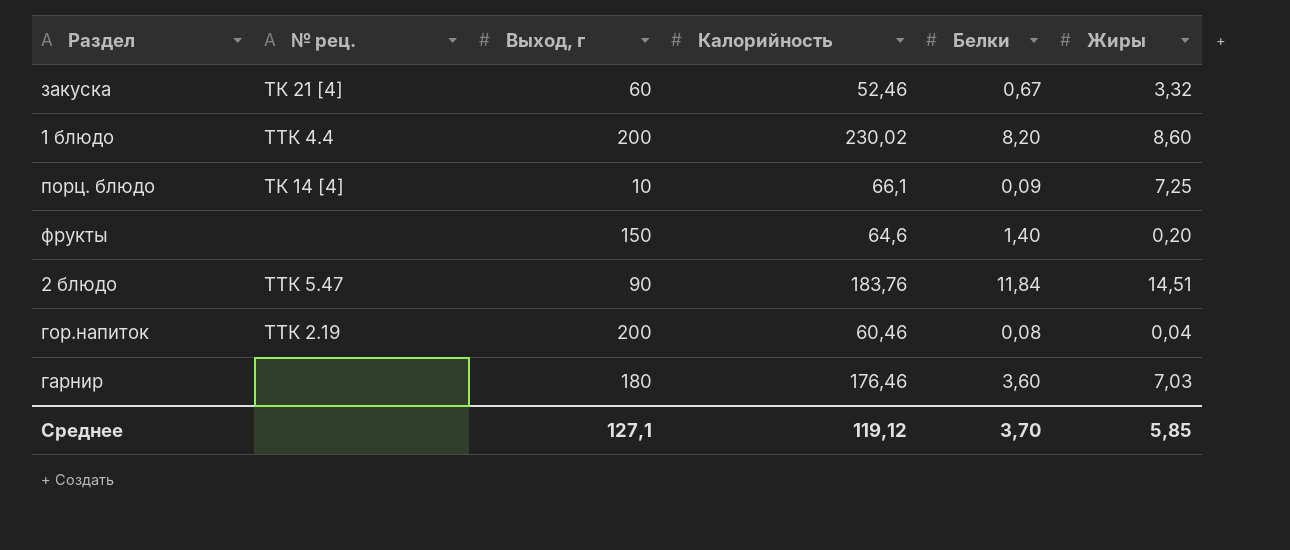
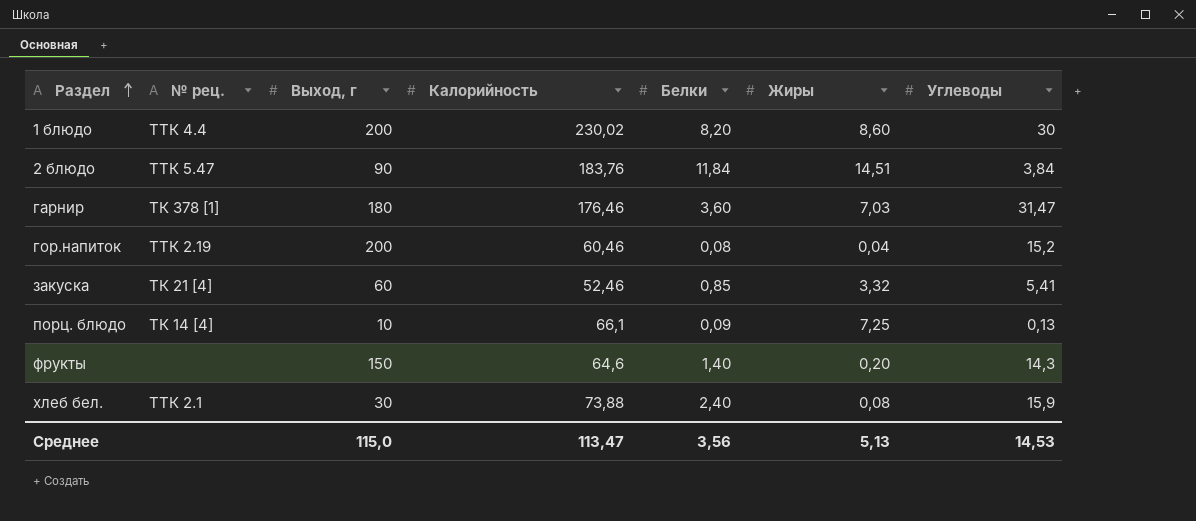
row order: none -> Раздел ascending
column Углеводы | position: none -> 7
гарнир | № рец.: none -> ТК 378 [1]
закуска | Белки: 0,67 -> 0,85
row хлеб бел.: none -> ТТК 2.1 | 30 | 73,88 | 2,40 | 0,08 | 15,9
Среднее | Выход, г: 127,1 -> 115,0
Среднее | Калорийность: 119,12 -> 113,47
Среднее | Белки: 3,70 -> 3,56
Среднее | Жиры: 5,85 -> 5,13

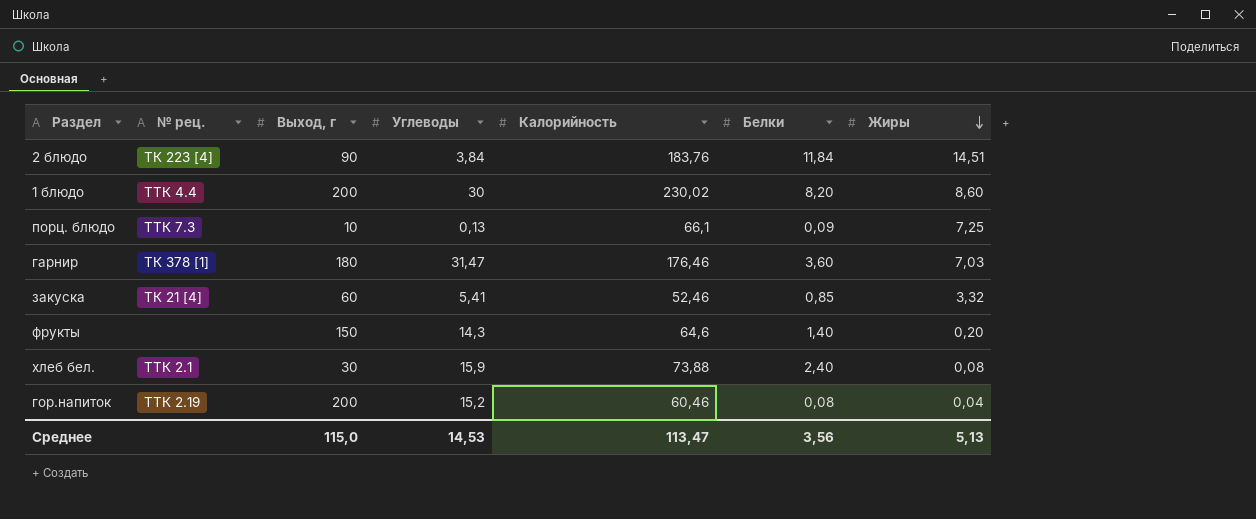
row order: Раздел ascending -> Жиры descending
column Углеводы | position: 7 -> 4
2 блюдо | № рец.: ТТК 5.47 -> ТК 223 [4]
порц. блюдо | № рец.: ТК 14 [4] -> ТТК 7.3

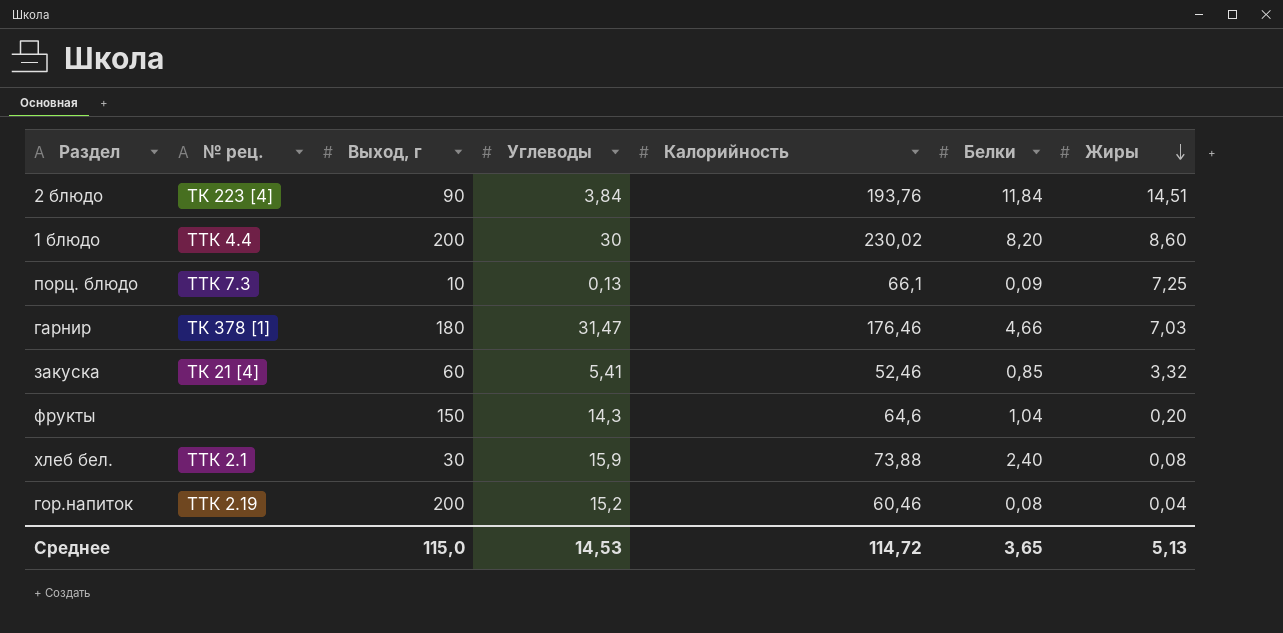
2 блюдо | Калорийность: 183,76 -> 193,76
гарнир | Белки: 3,60 -> 4,66
фрукты | Белки: 1,40 -> 1,04
Среднее | Калорийность: 113,47 -> 114,72
Среднее | Белки: 3,56 -> 3,65

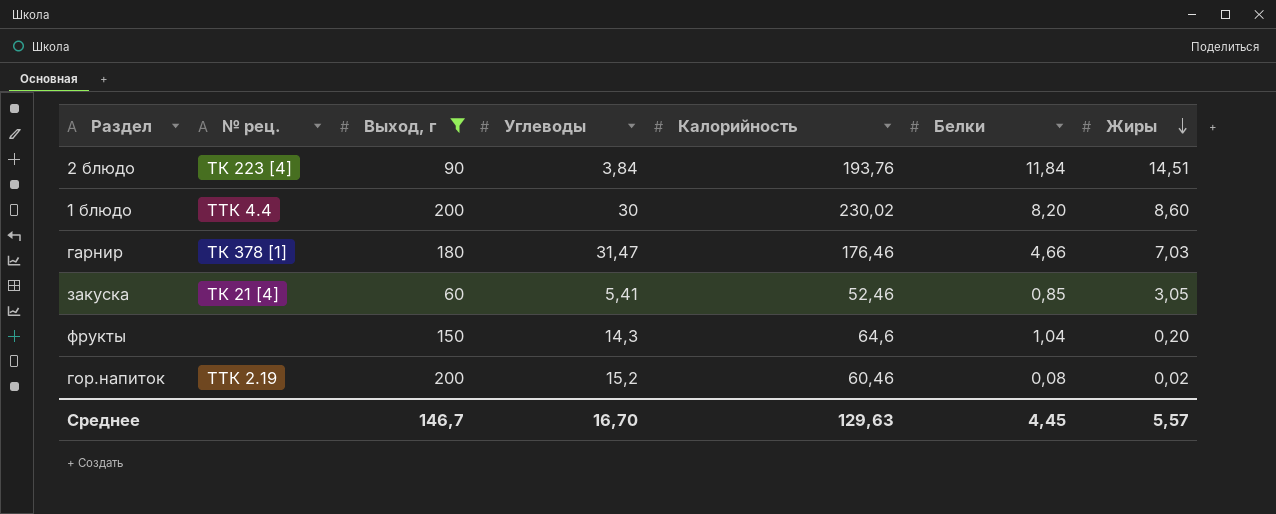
filter: none -> Выход, г >= 60
закуска | Жиры: 3,32 -> 3,05
гор.напиток | Жиры: 0,04 -> 0,02
Среднее | Выход, г: 115,0 -> 146,7
Среднее | Углеводы: 14,53 -> 16,70
Среднее | Калорийность: 114,72 -> 129,63
Среднее | Белки: 3,65 -> 4,45
Среднее | Жиры: 5,13 -> 5,57

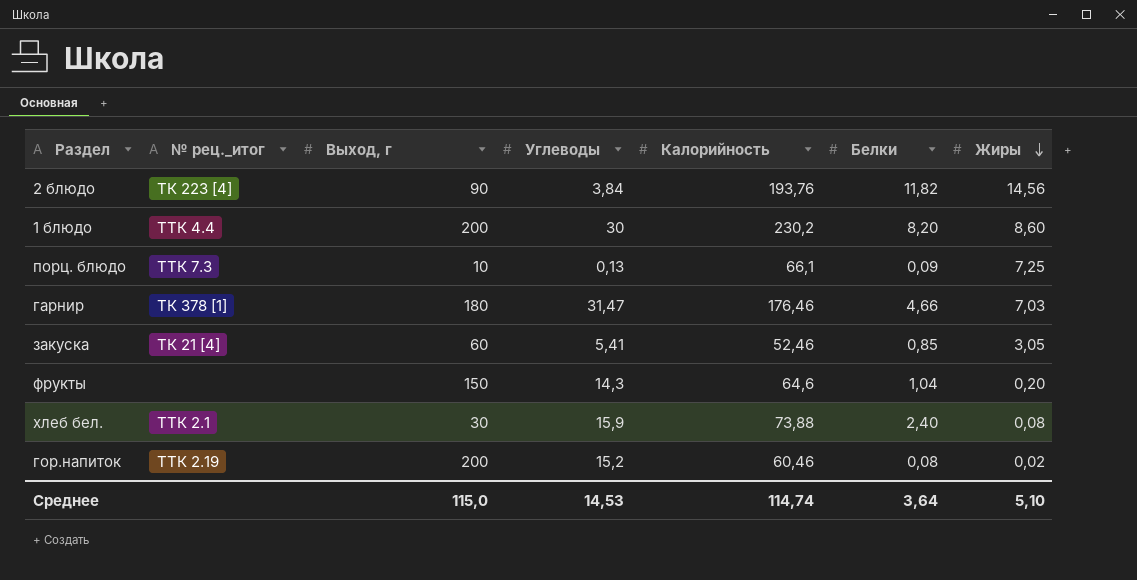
filter: Выход, г >= 60 -> none
column name: № рец. -> № рец._итог
2 блюдо | Белки: 11,84 -> 11,82
2 блюдо | Жиры: 14,51 -> 14,56
1 блюдо | Калорийность: 230,02 -> 230,2
Среднее | Выход, г: 146,7 -> 115,0
Среднее | Углеводы: 16,70 -> 14,53
Среднее | Калорийность: 129,63 -> 114,74
Среднее | Белки: 4,45 -> 3,64
Среднее | Жиры: 5,57 -> 5,10

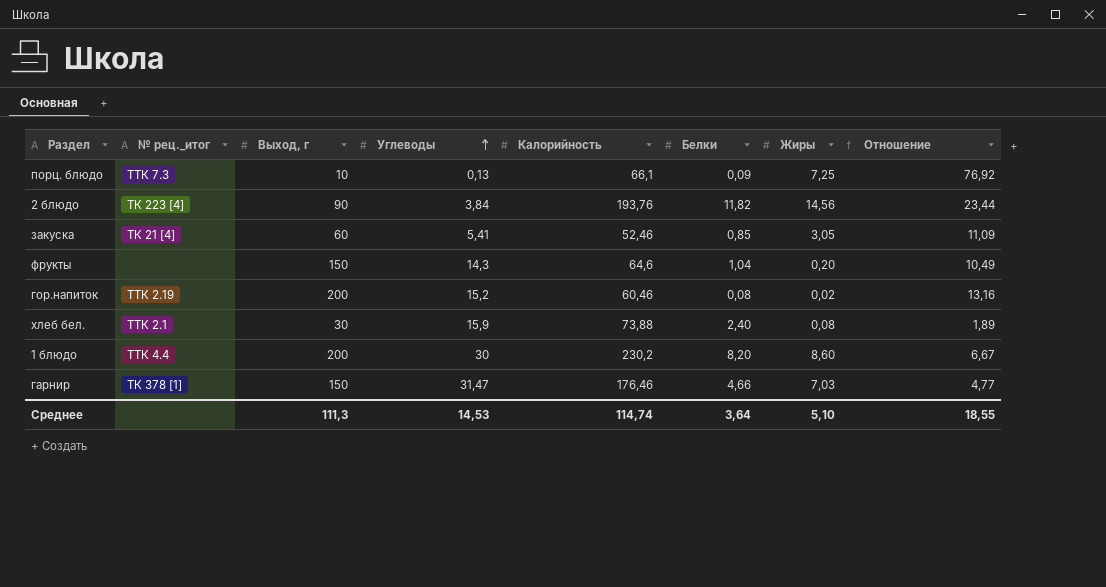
row order: Жиры descending -> Углеводы ascending
column Отношение | formula: none -> [Выход, г] / [Углеводы]
гарнир | Выход, г: 180 -> 150
Среднее | Выход, г: 115,0 -> 111,3

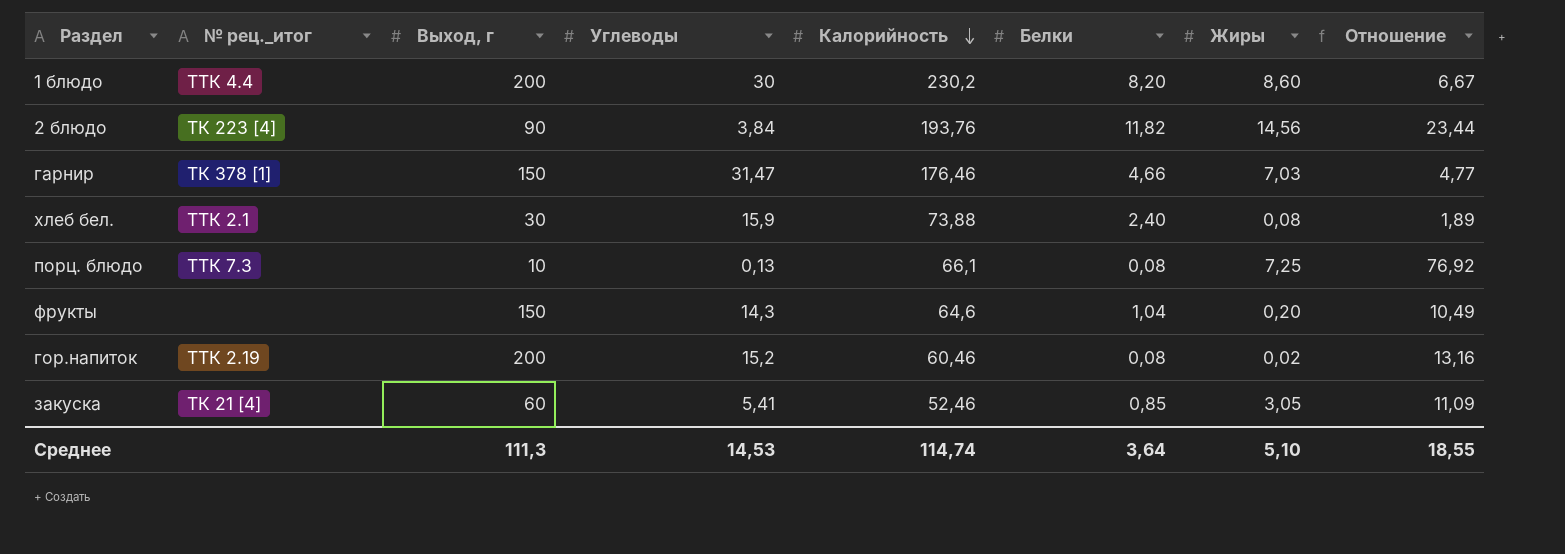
row order: Углеводы ascending -> Калорийность descending
порц. блюдо | Белки: 0,09 -> 0,08

